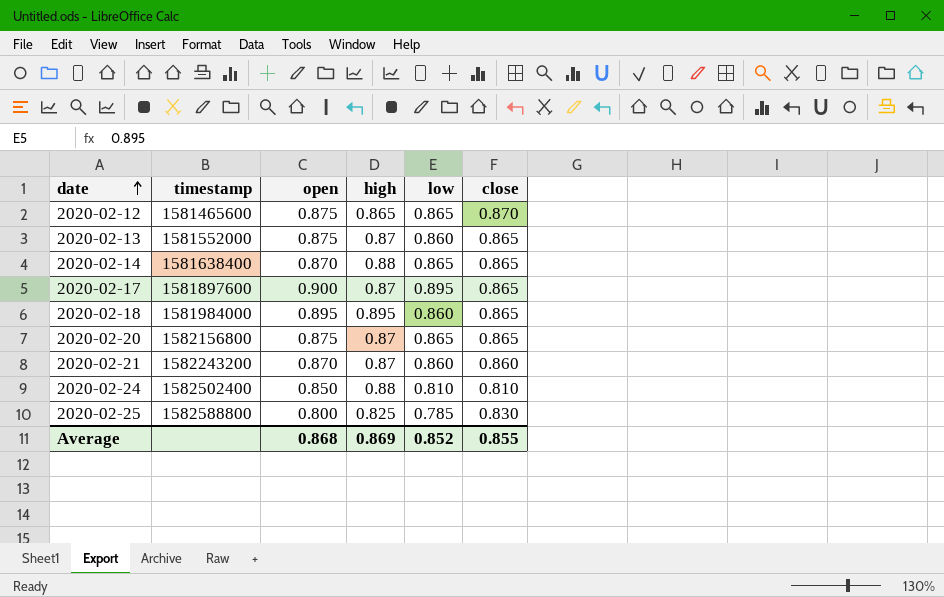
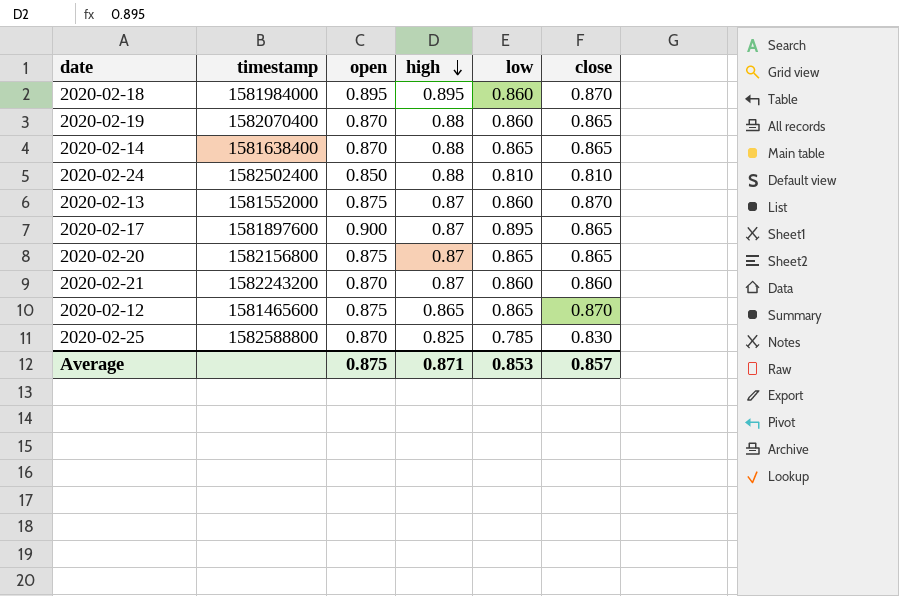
row order: date ascending -> high descending
2020-02-18 | close: 0.865 -> 0.870
row 2020-02-19: none -> 1582070400 | 0.870 | 0.88 | 0.860 | 0.865
2020-02-13 | close: 0.865 -> 0.870
2020-02-25 | open: 0.800 -> 0.870
Average | open: 0.868 -> 0.875
Average | high: 0.869 -> 0.871
Average | low: 0.852 -> 0.853
Average | close: 0.855 -> 0.857

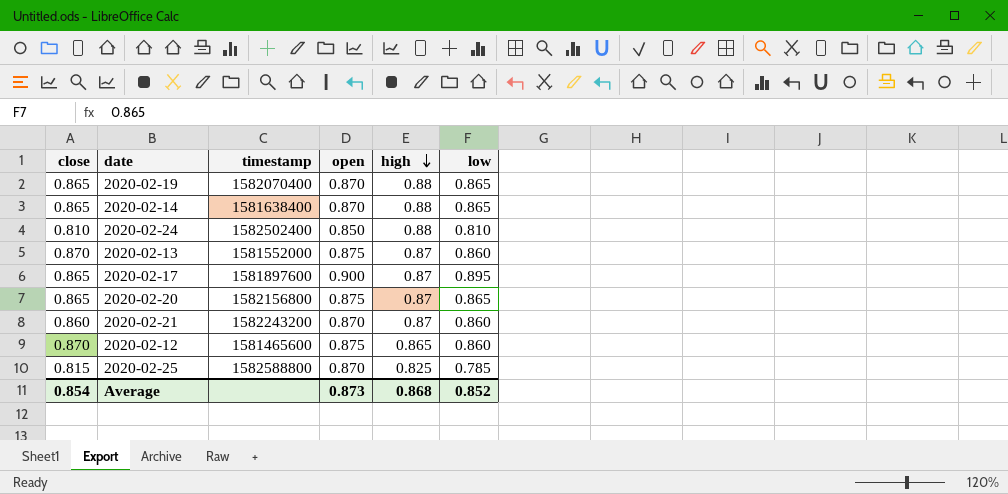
column close | position: 6 -> 1
row 2020-02-18: 1581984000 | 0.895 | 0.895 | 0.860 | 0.870 -> none
2020-02-19 | low: 0.860 -> 0.865
2020-02-12 | low: 0.865 -> 0.860
2020-02-25 | close: 0.830 -> 0.815
Average | close: 0.857 -> 0.854
Average | open: 0.875 -> 0.873
Average | high: 0.871 -> 0.868
Average | low: 0.853 -> 0.852

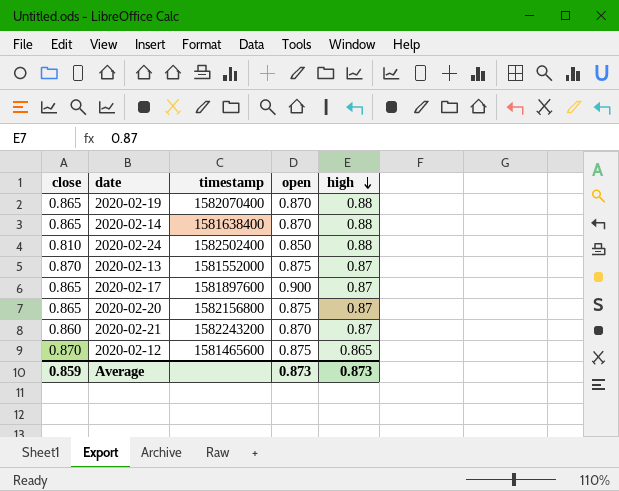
column low | position: 6 -> none
row 2020-02-25: 0.815 | 1582588800 | 0.870 | 0.825 | 0.785 -> none
Average | close: 0.854 -> 0.859
Average | high: 0.868 -> 0.873

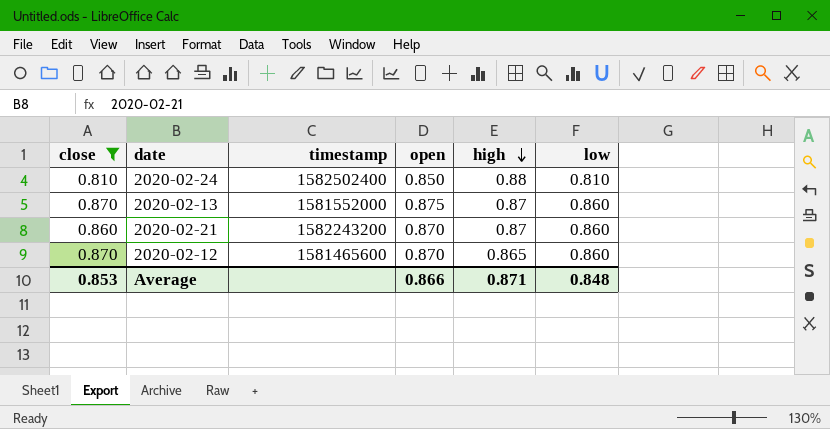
filter: none -> close != 0.865
column low | position: none -> 6
2020-02-12 | open: 0.875 -> 0.870
Average | close: 0.859 -> 0.853
Average | open: 0.873 -> 0.866
Average | high: 0.873 -> 0.871

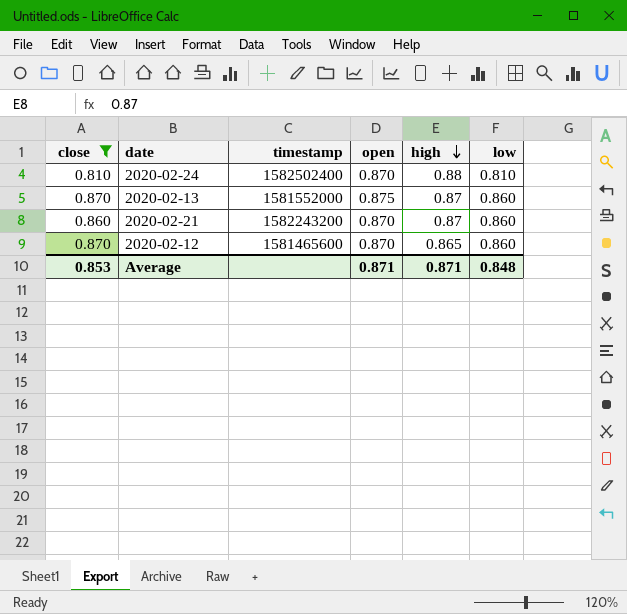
2020-02-24 | open: 0.850 -> 0.870
Average | open: 0.866 -> 0.871

